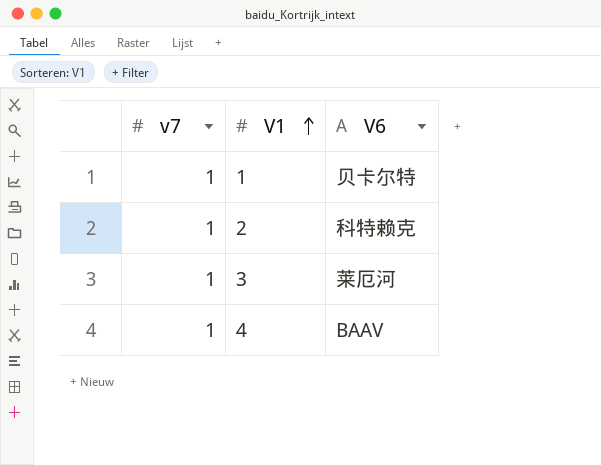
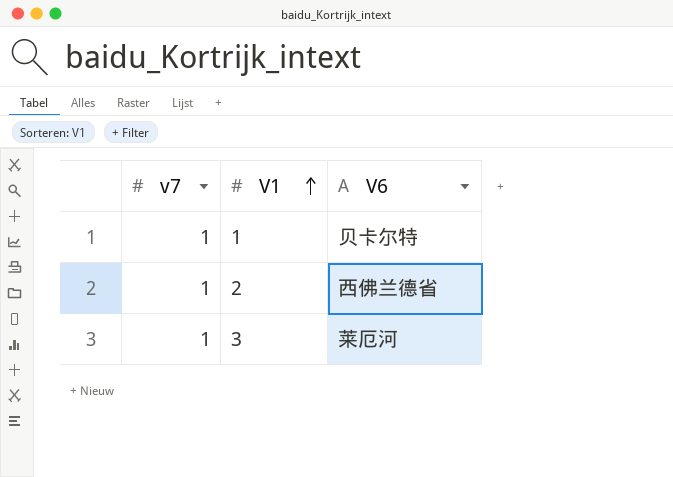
row 4: 1 | BAAV -> none
2 | V6: 科特赖克 -> 西佛兰德省

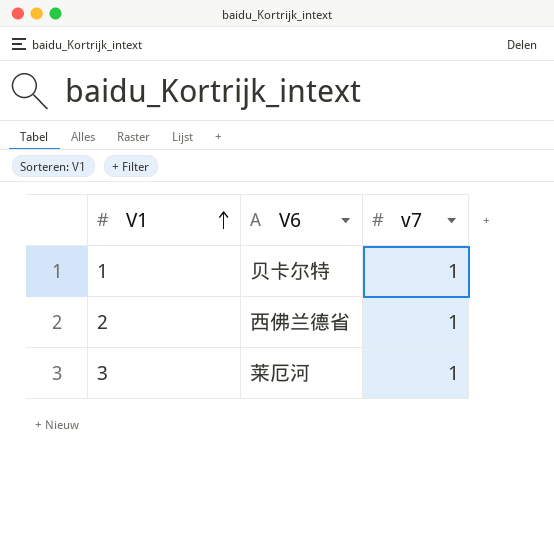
column v7 | position: 1 -> 3

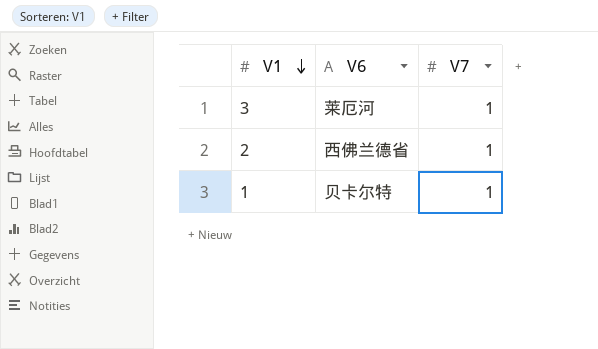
row order: V1 ascending -> V1 descending
column name: v7 -> V7

